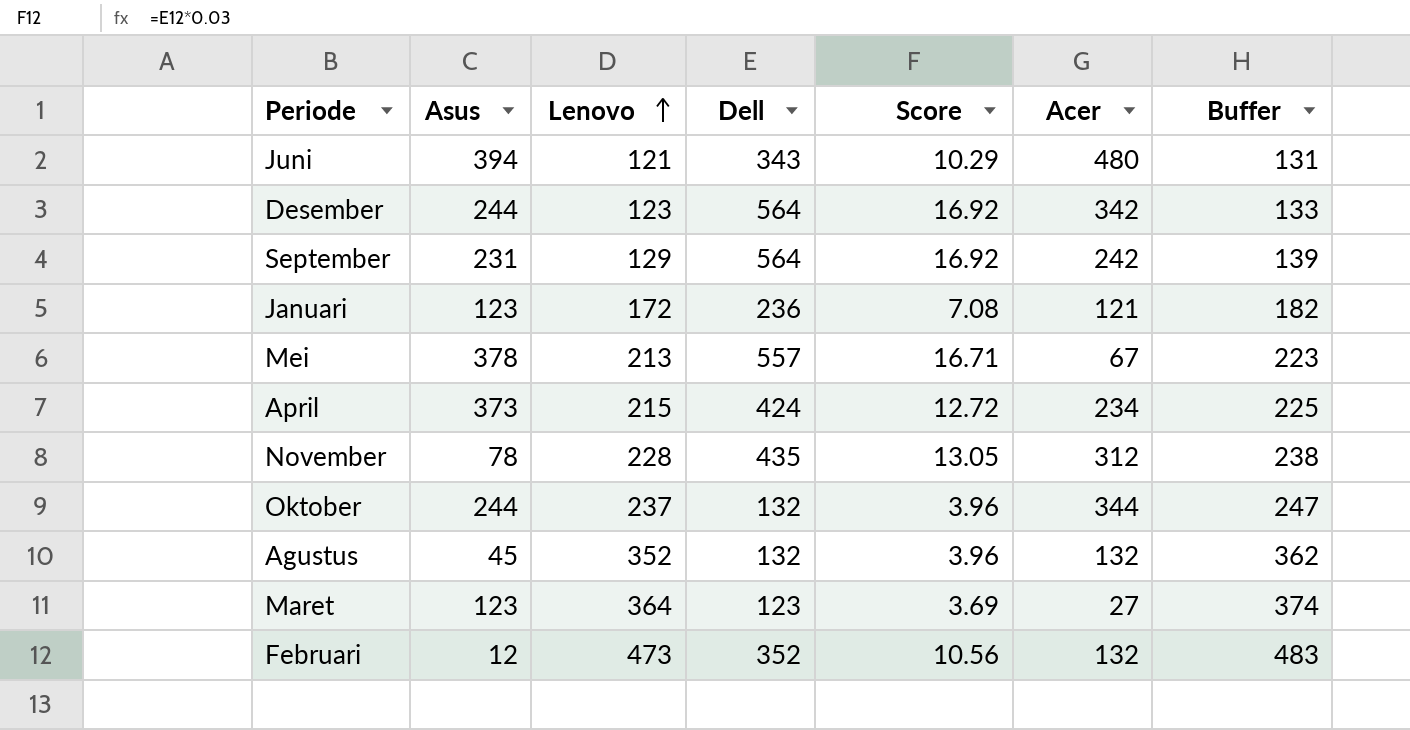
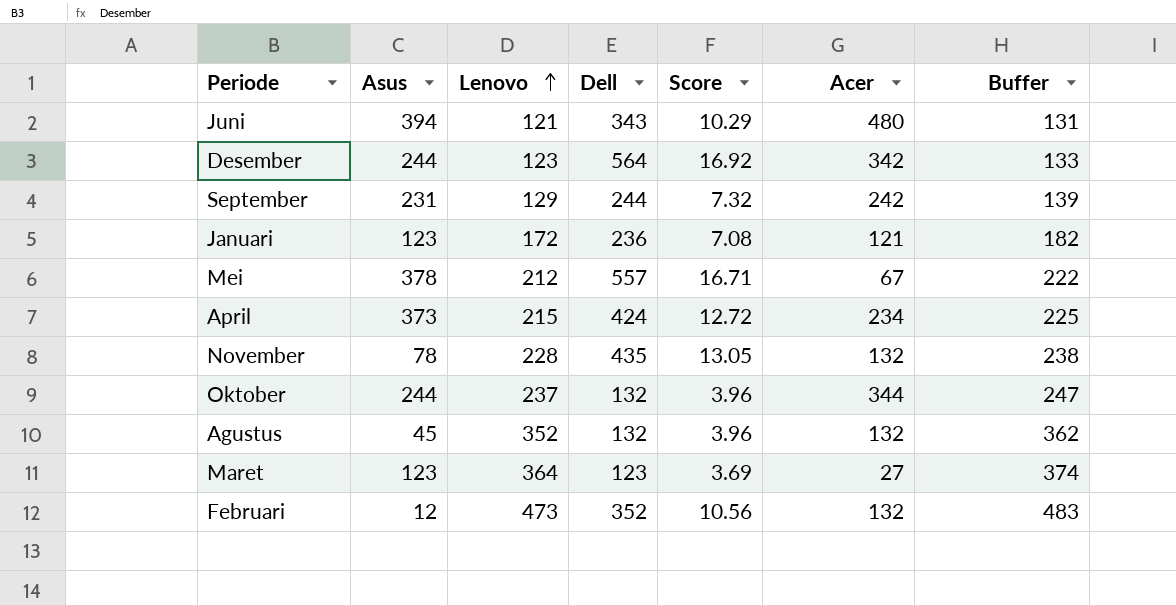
September | Dell: 564 -> 244
September | Score: 16.92 -> 7.32
Mei | Lenovo: 213 -> 212
Mei | Buffer: 223 -> 222
November | Acer: 312 -> 132

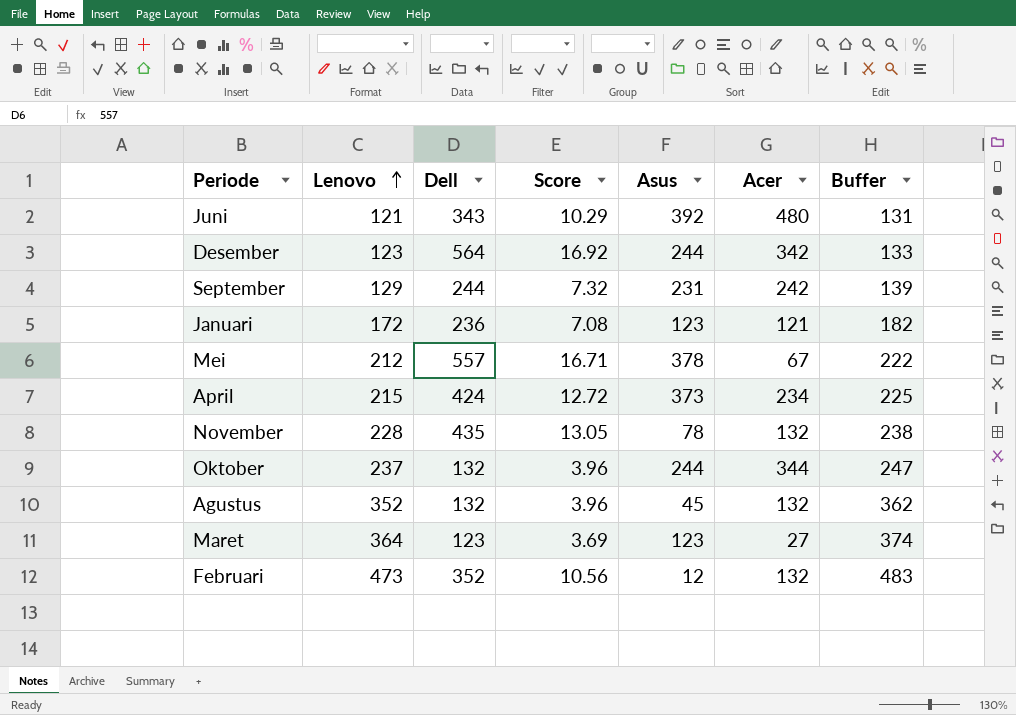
column Asus | position: 2 -> 5
Juni | Asus: 394 -> 392

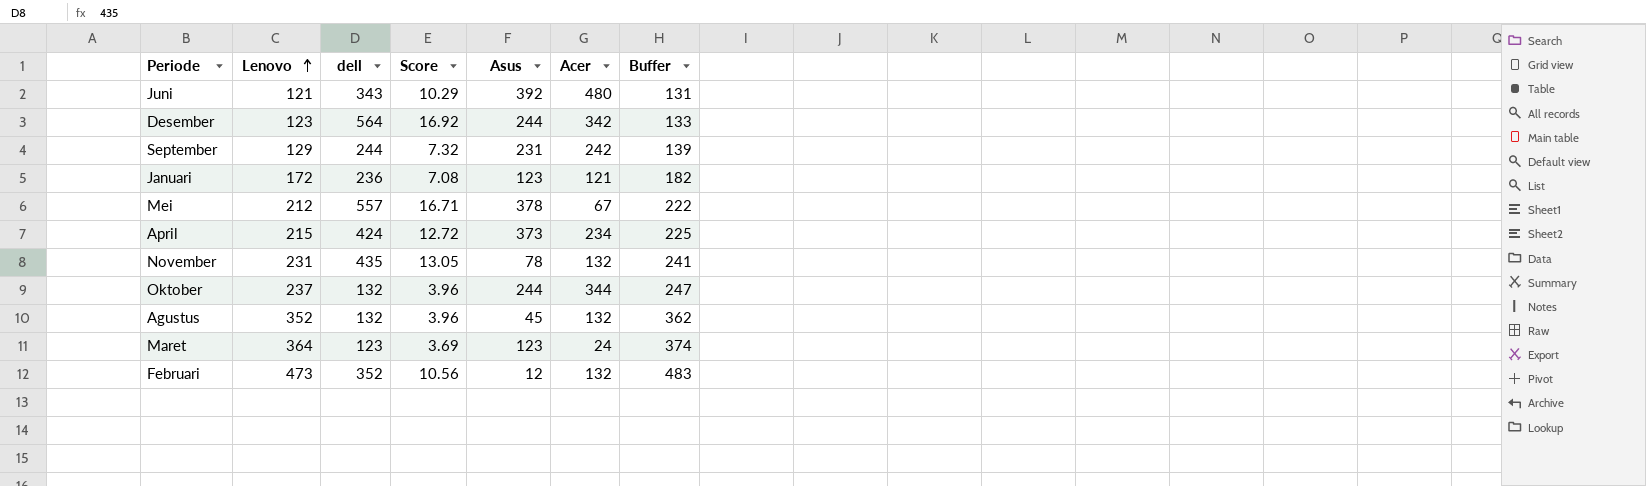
column name: Dell -> dell
November | Lenovo: 228 -> 231
November | Buffer: 238 -> 241
Maret | Acer: 27 -> 24

